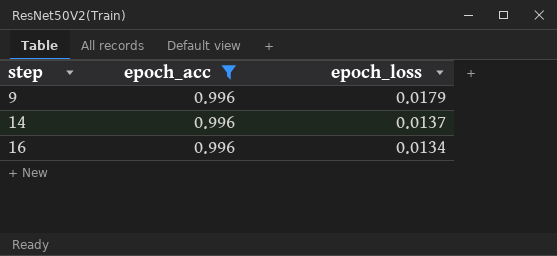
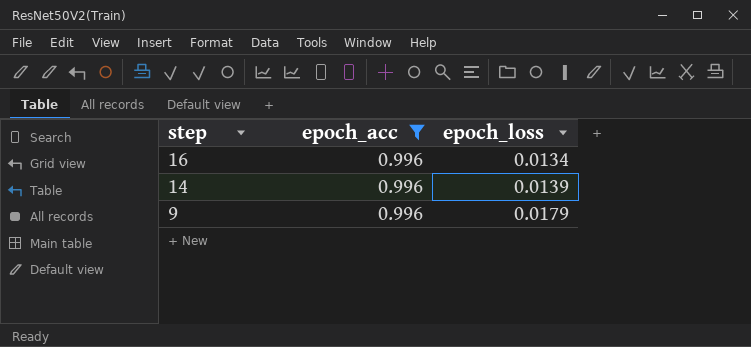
row order: step ascending -> step descending
14 | epoch_loss: 0.0137 -> 0.0139

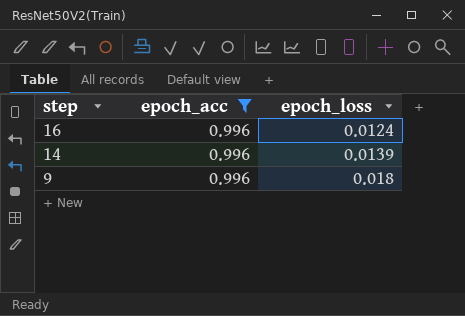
16 | epoch_loss: 0.0134 -> 0.0124
9 | epoch_loss: 0.0179 -> 0.018

